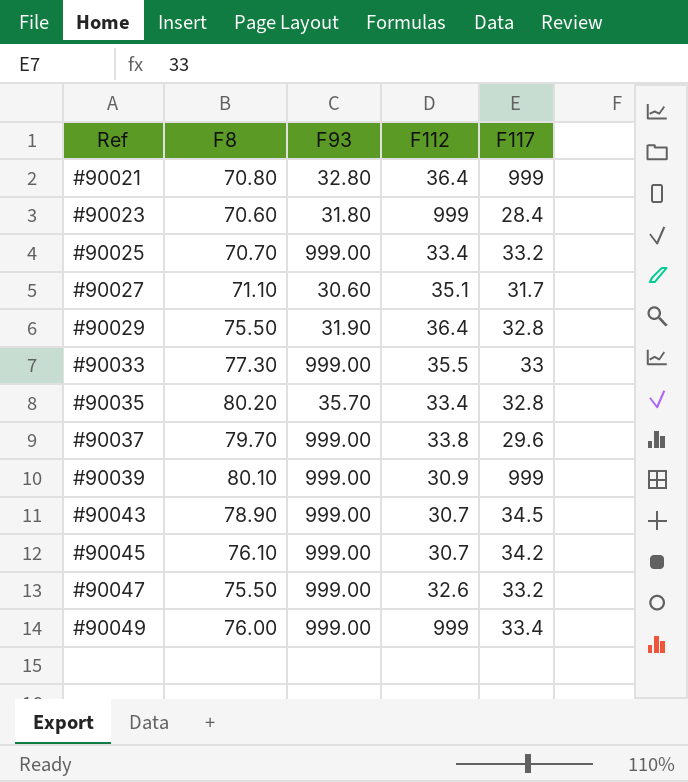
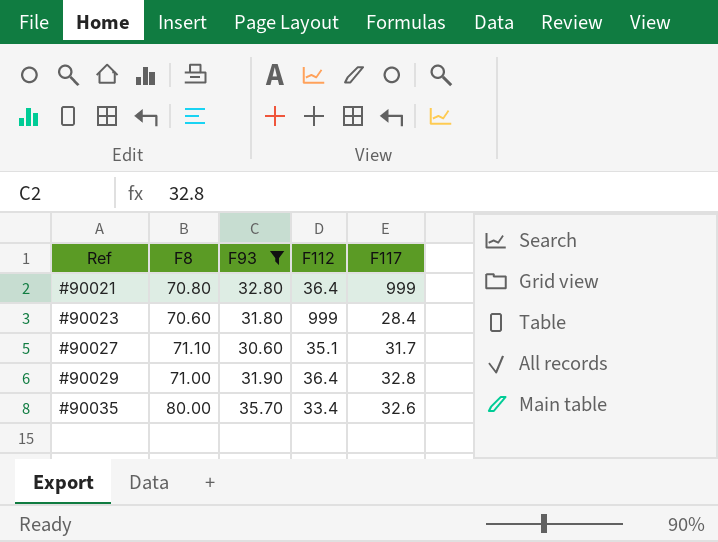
filter: none -> F93 != 999.00
#90029 | F8: 75.50 -> 71.00
#90035 | F8: 80.20 -> 80.00
#90035 | F117: 32.8 -> 32.6

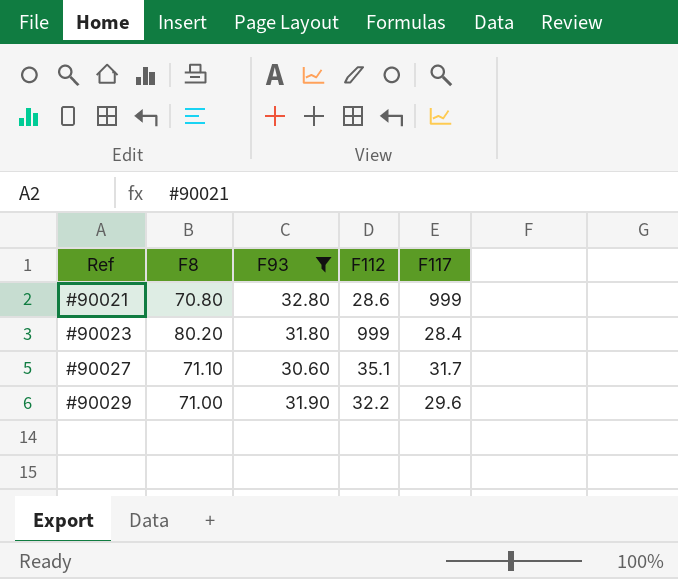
row #90035: 80.00 | 35.70 | 33.4 | 32.6 -> none
#90021 | F112: 36.4 -> 28.6
#90023 | F8: 70.60 -> 80.20
#90029 | F112: 36.4 -> 32.2
#90029 | F117: 32.8 -> 29.6

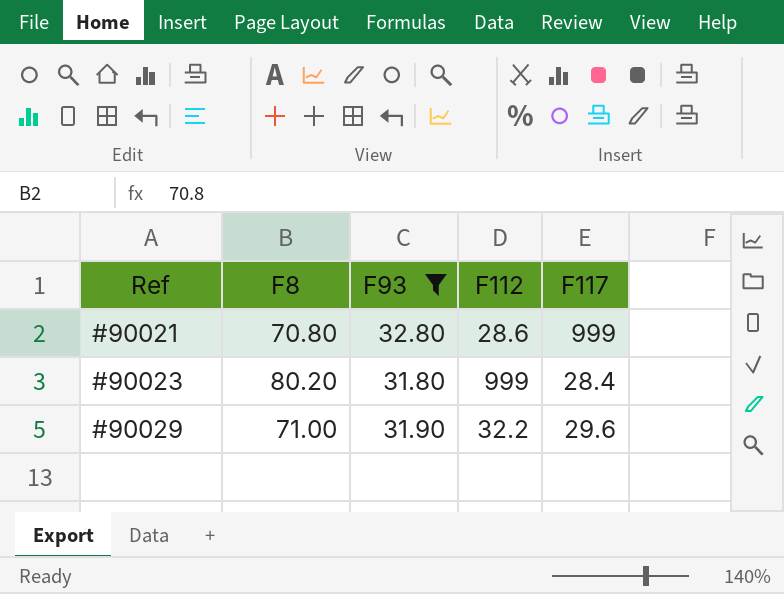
row #90027: 71.10 | 30.60 | 35.1 | 31.7 -> none

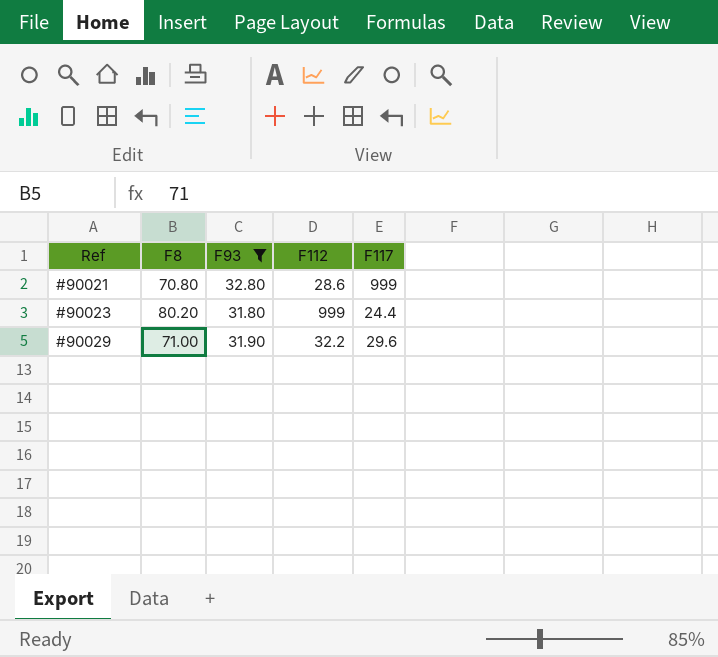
#90023 | F117: 28.4 -> 24.4

